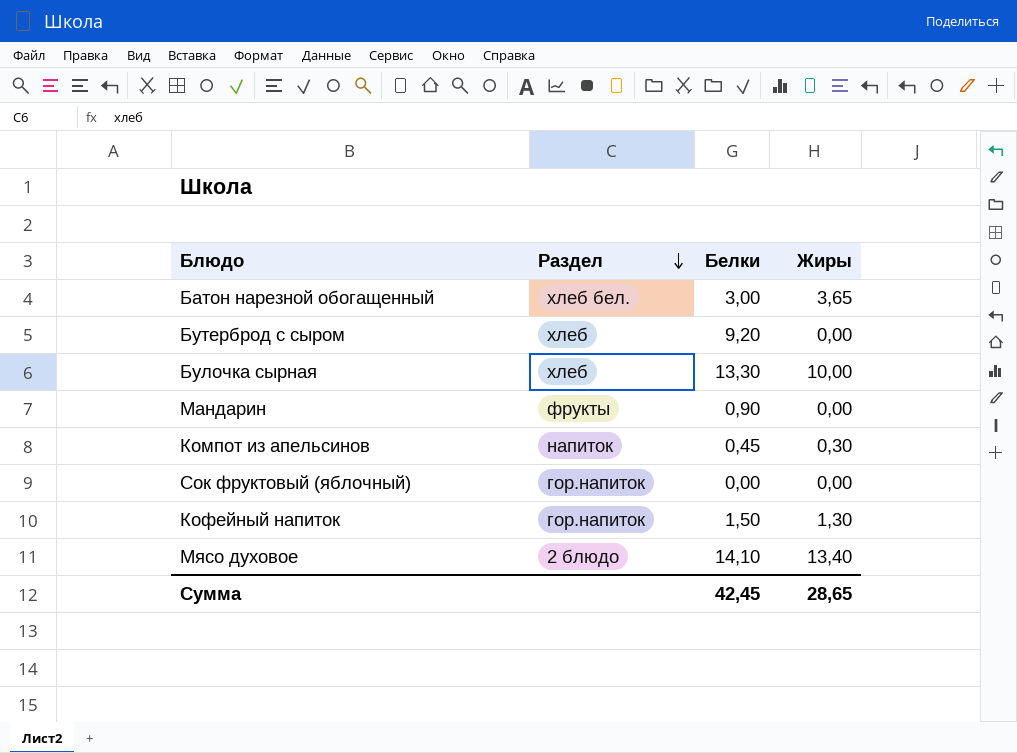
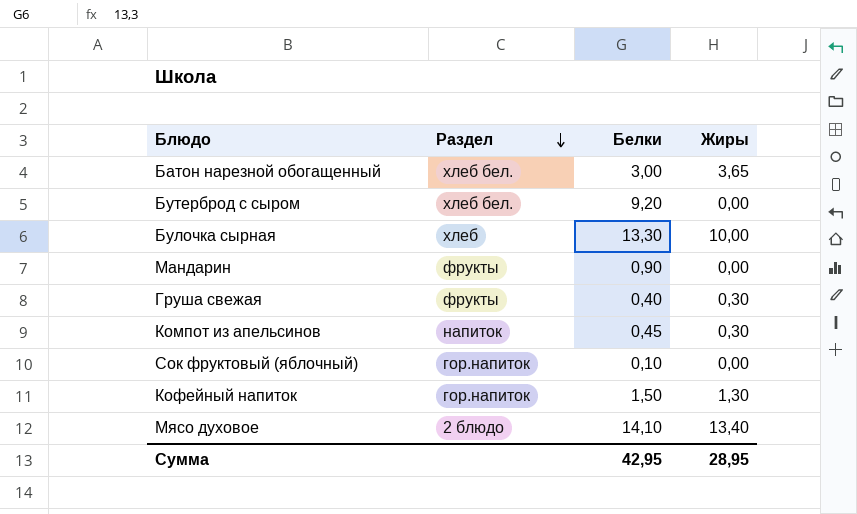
Бутерброд с сыром | Раздел: хлеб -> хлеб бел.
row Груша свежая: none -> фрукты | 0,40 | 0,30
Сок фруктовый (яблочный) | Белки: 0,00 -> 0,10
Сумма | Белки: 42,45 -> 42,95
Сумма | Жиры: 28,65 -> 28,95

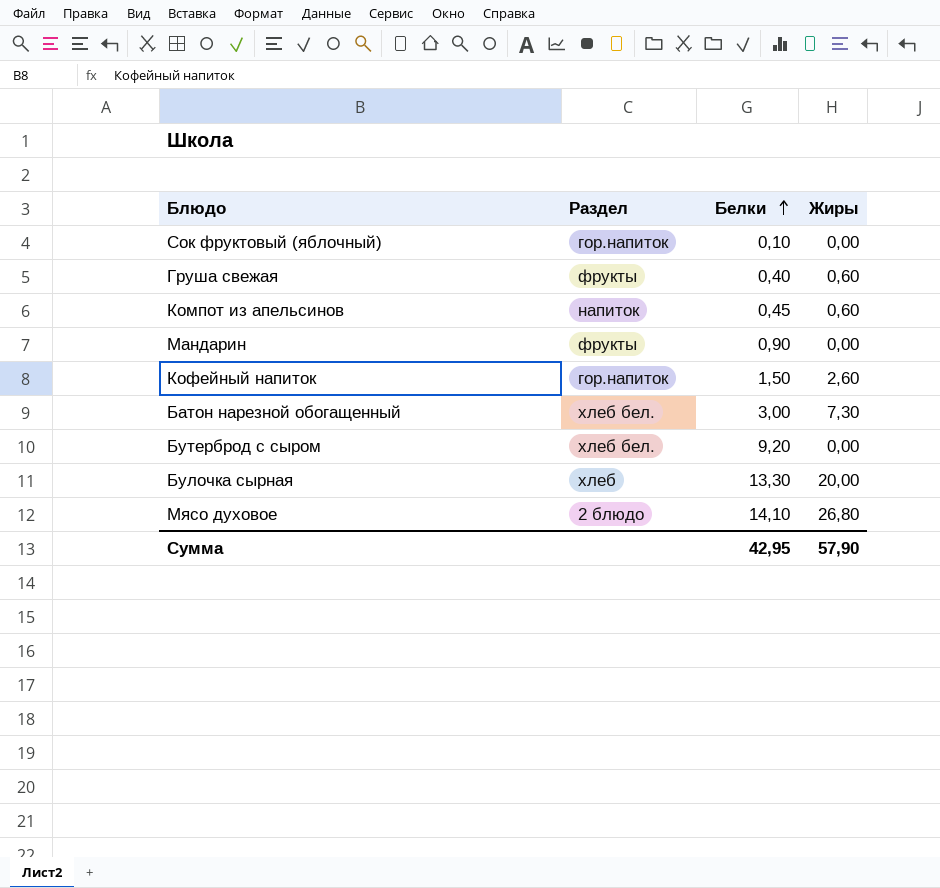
row order: Раздел descending -> Белки ascending
Груша свежая | Жиры: 0,30 -> 0,60
Компот из апельсинов | Жиры: 0,30 -> 0,60
Кофейный напиток | Жиры: 1,30 -> 2,60
Батон нарезной обогащенный | Жиры: 3,65 -> 7,30
Булочка сырная | Жиры: 10,00 -> 20,00
Мясо духовое | Жиры: 13,40 -> 26,80
Сумма | Жиры: 28,95 -> 57,90

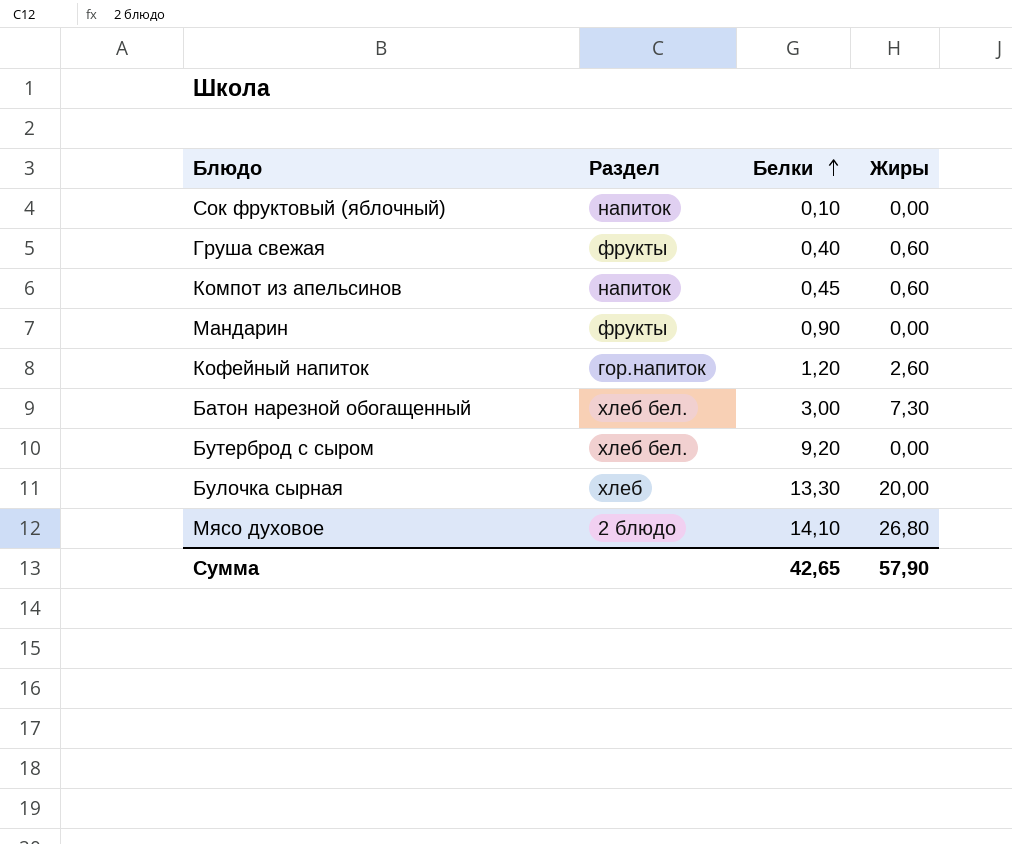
Сок фруктовый (яблочный) | Раздел: гор.напиток -> напиток
Кофейный напиток | Белки: 1,50 -> 1,20
Сумма | Белки: 42,95 -> 42,65

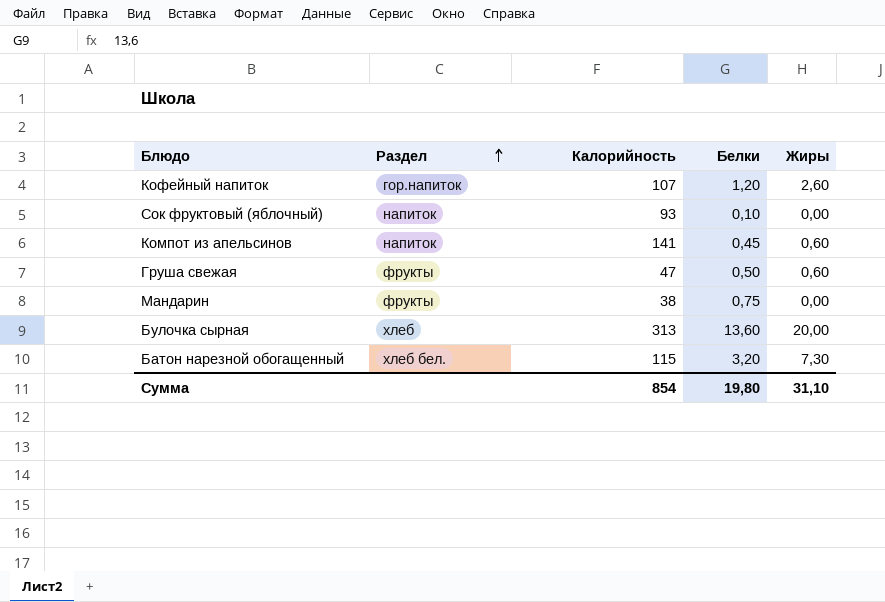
row order: Белки ascending -> Раздел ascending
column Калорийность | position: none -> 3
row Бутерброд с сыром: хлеб бел. | 9,20 | 0,00 -> none
row Мясо духовое: 2 блюдо | 14,10 | 26,80 -> none
Груша свежая | Белки: 0,40 -> 0,50
Мандарин | Белки: 0,90 -> 0,75
Булочка сырная | Белки: 13,30 -> 13,60
Батон нарезной обогащенный | Белки: 3,00 -> 3,20
Сумма | Белки: 42,65 -> 19,80
Сумма | Жиры: 57,90 -> 31,10

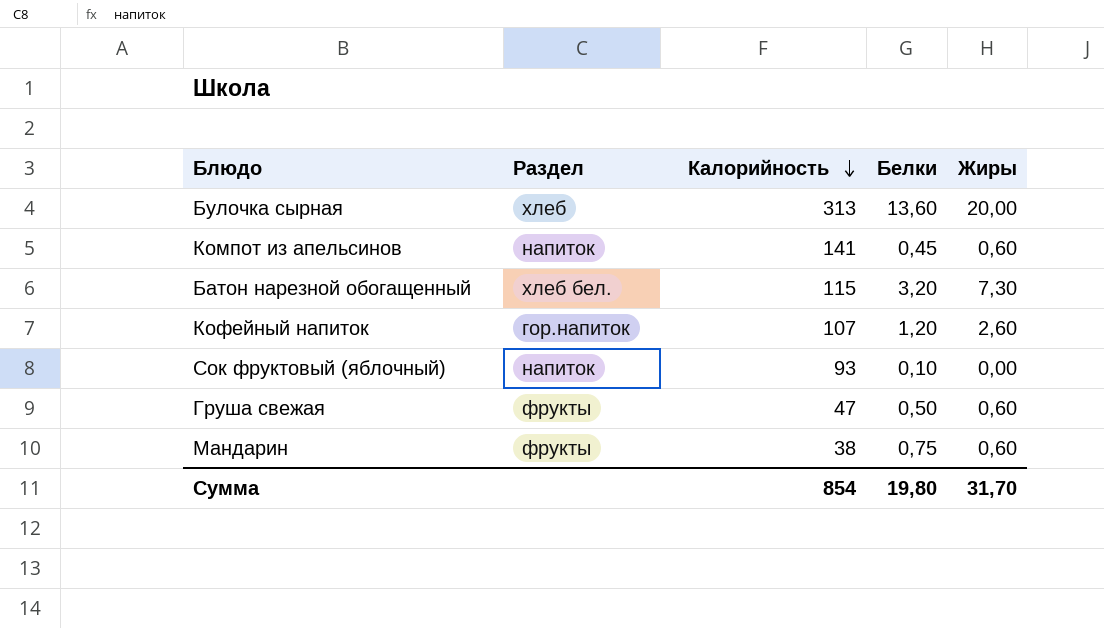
row order: Раздел ascending -> Калорийность descending
Мандарин | Жиры: 0,00 -> 0,60
Сумма | Жиры: 31,10 -> 31,70

